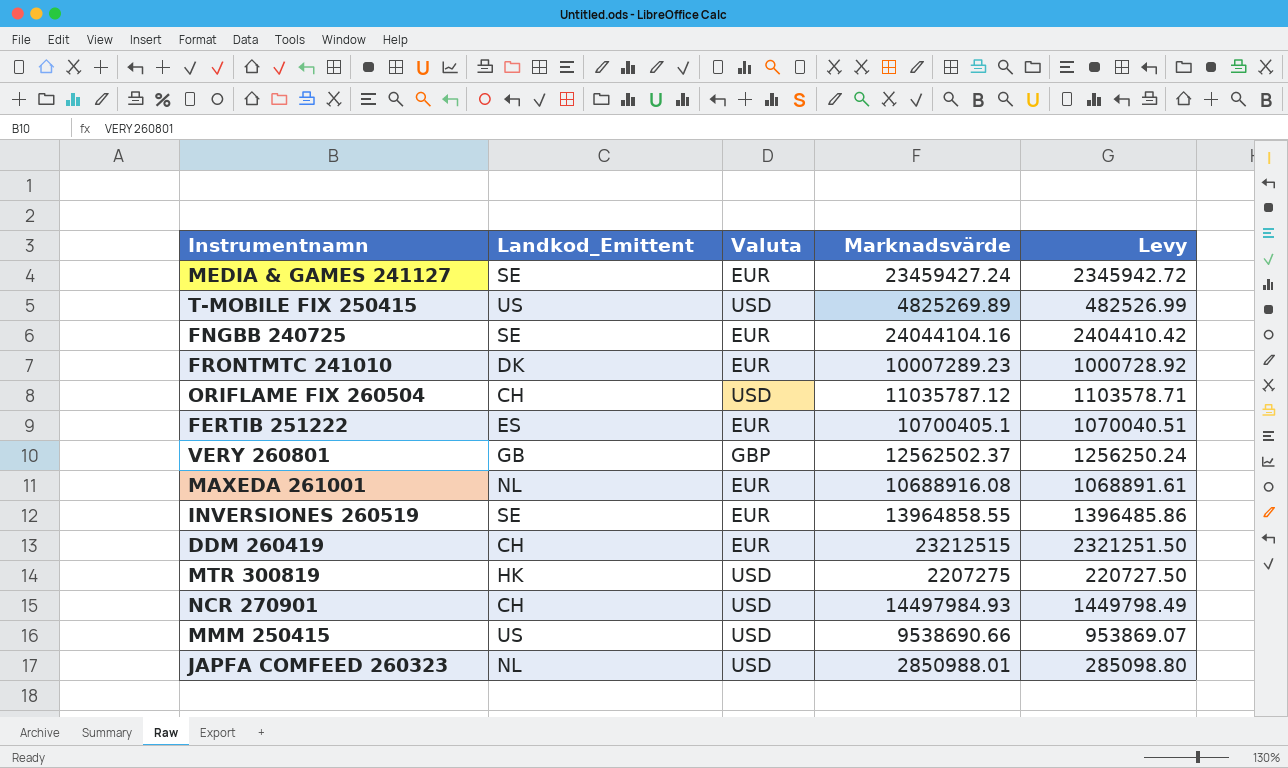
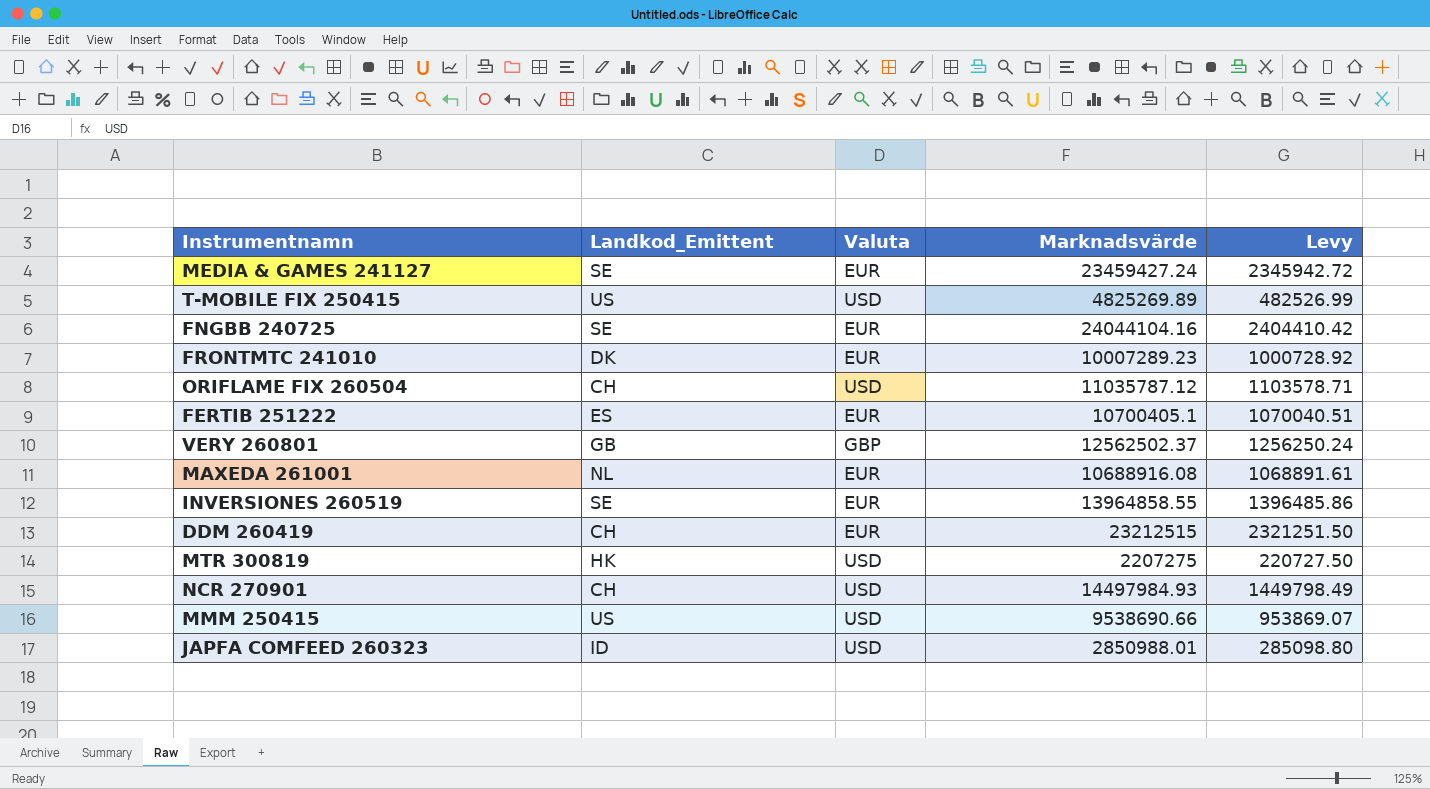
JAPFA COMFEED 260323 | Landkod_Emittent: NL -> ID

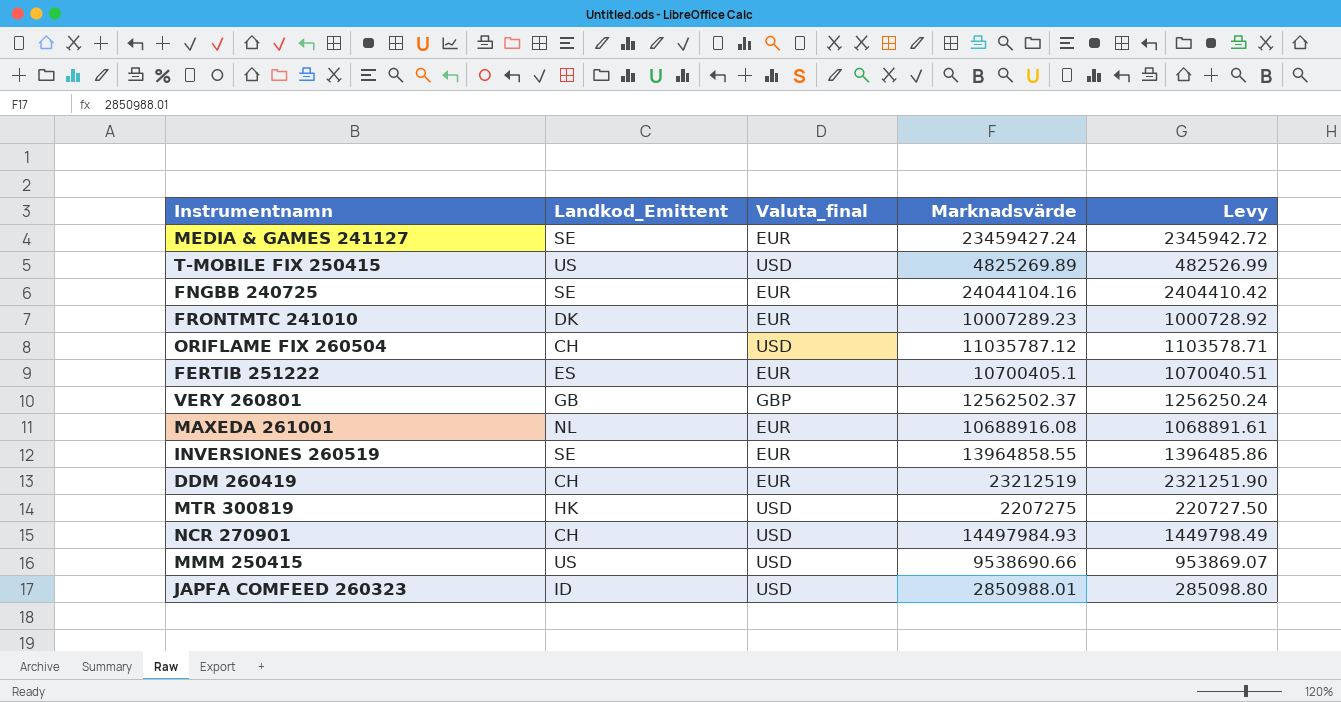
column name: Valuta -> Valuta_final
DDM 260419 | Marknadsvärde: 23212515 -> 23212519
DDM 260419 | Levy: 2321251.50 -> 2321251.90

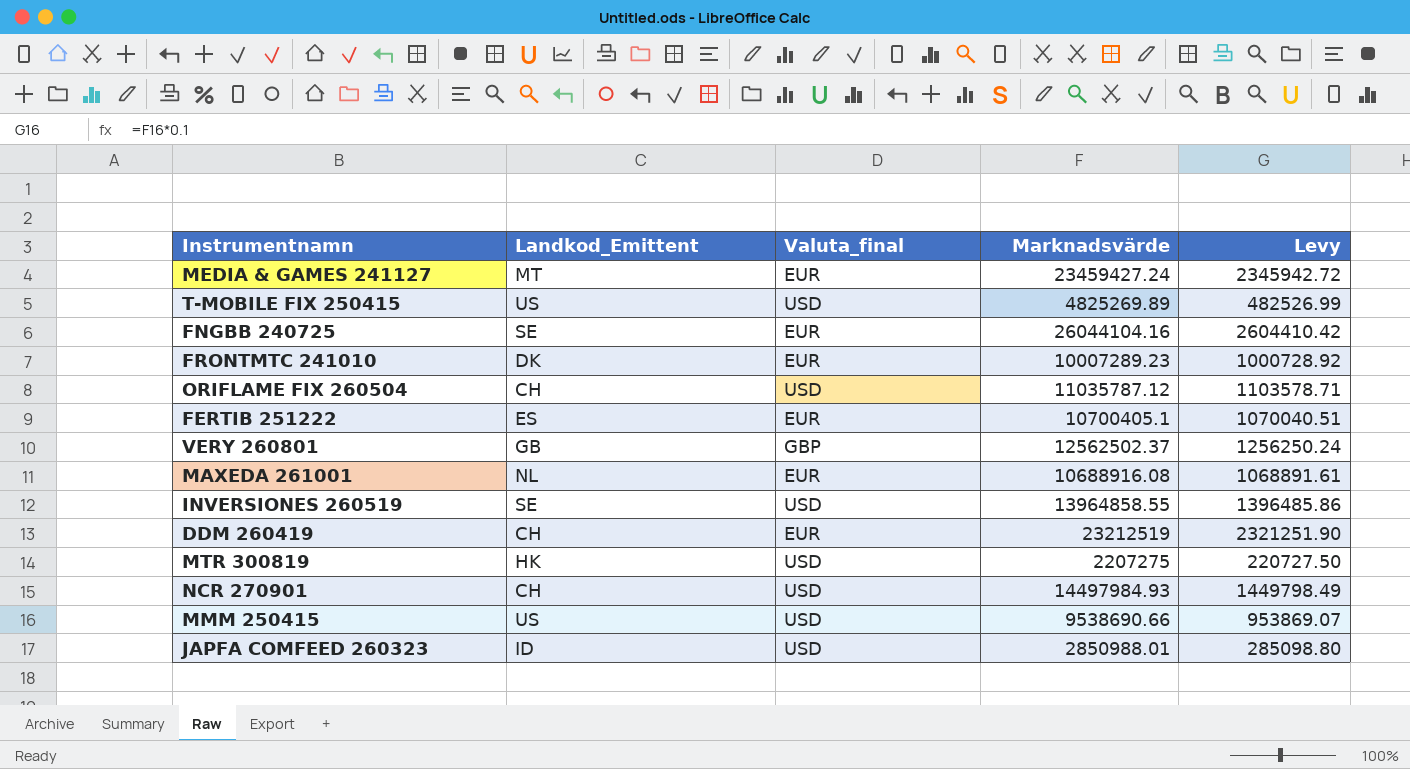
MEDIA & GAMES 241127 | Landkod_Emittent: SE -> MT
FNGBB 240725 | Marknadsvärde: 24044104.16 -> 26044104.16
FNGBB 240725 | Levy: 2404410.42 -> 2604410.42
INVERSIONES 260519 | Valuta_final: EUR -> USD

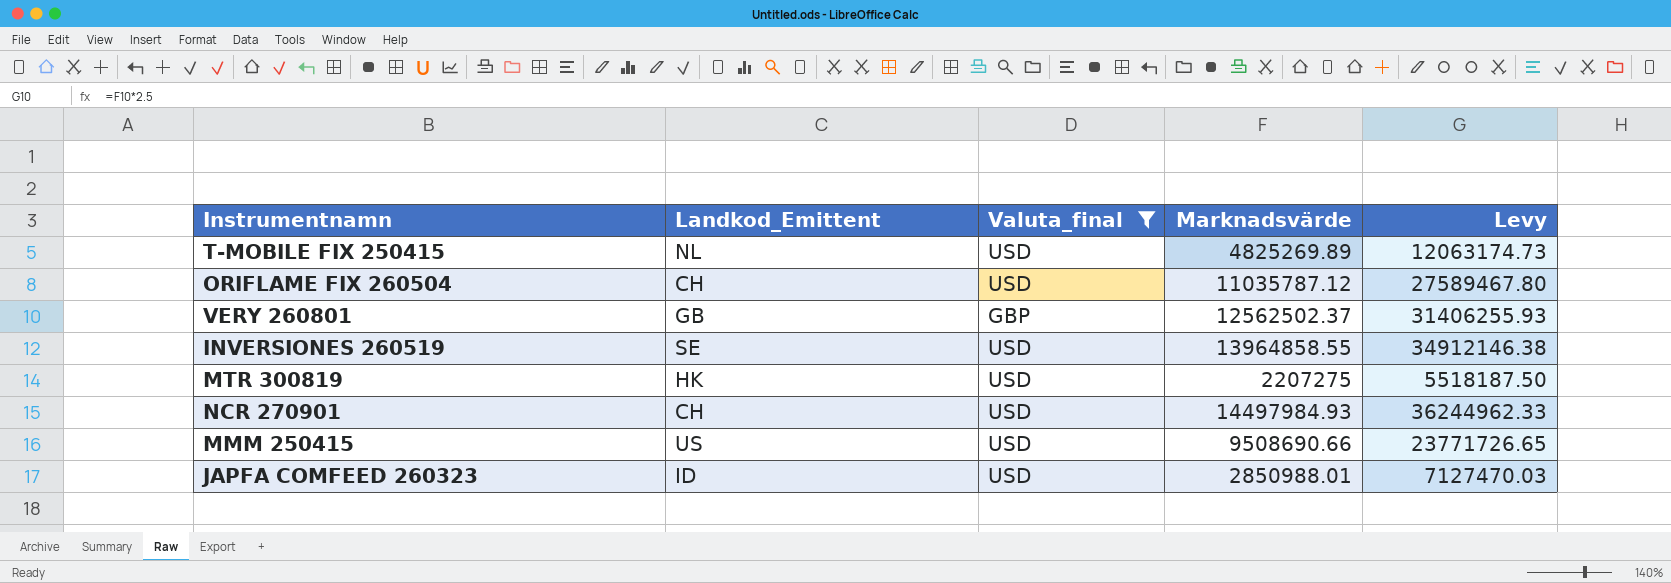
filter: none -> Valuta_final != EUR
column Levy | formula: [Marknadsvärde] * 0.1 -> [Marknadsvärde] * 2.5
T-MOBILE FIX 250415 | Landkod_Emittent: US -> NL
MMM 250415 | Marknadsvärde: 9538690.66 -> 9508690.66

